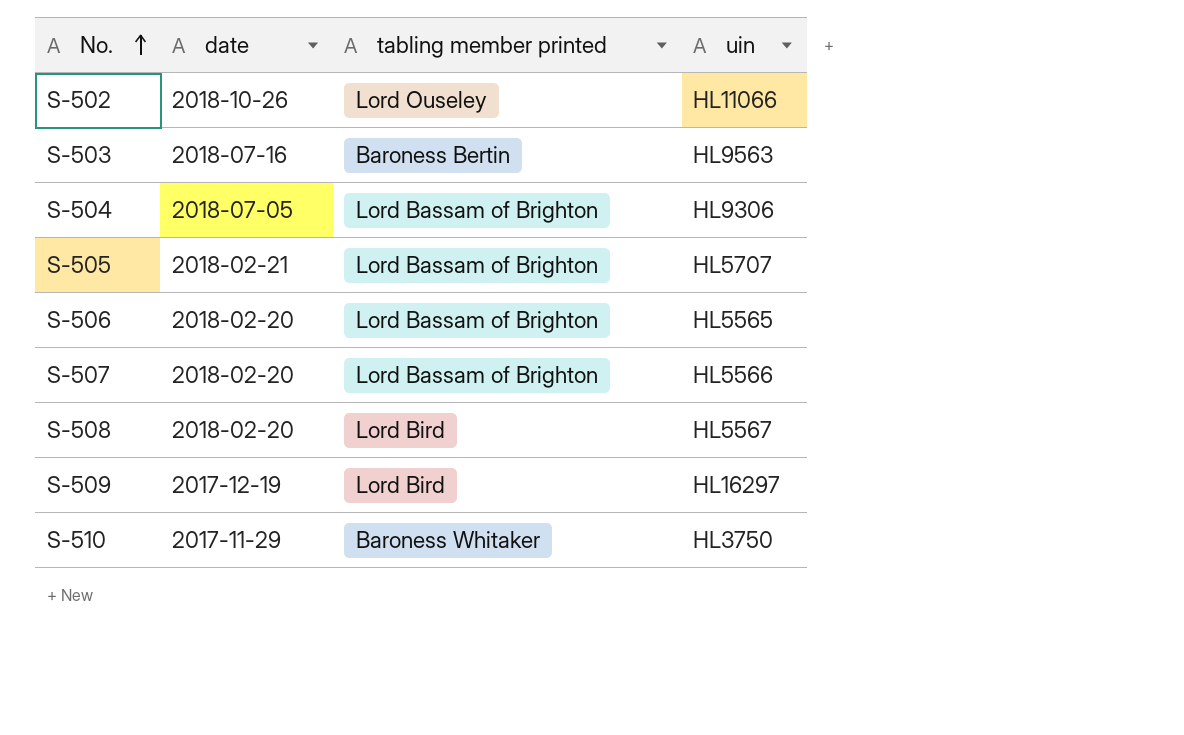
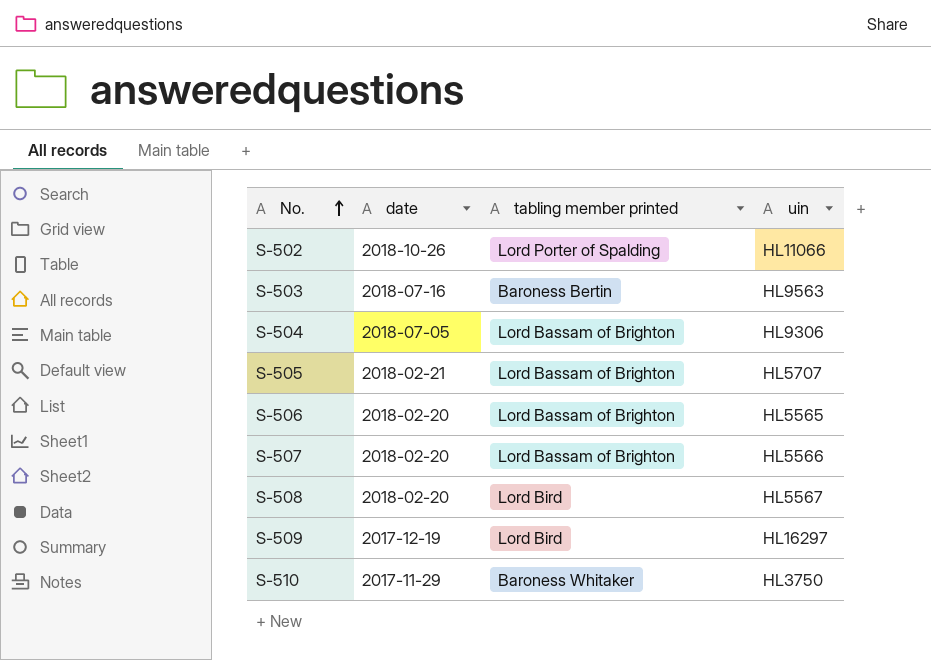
S-502 | tabling member printed: Lord Ouseley -> Lord Porter of Spalding

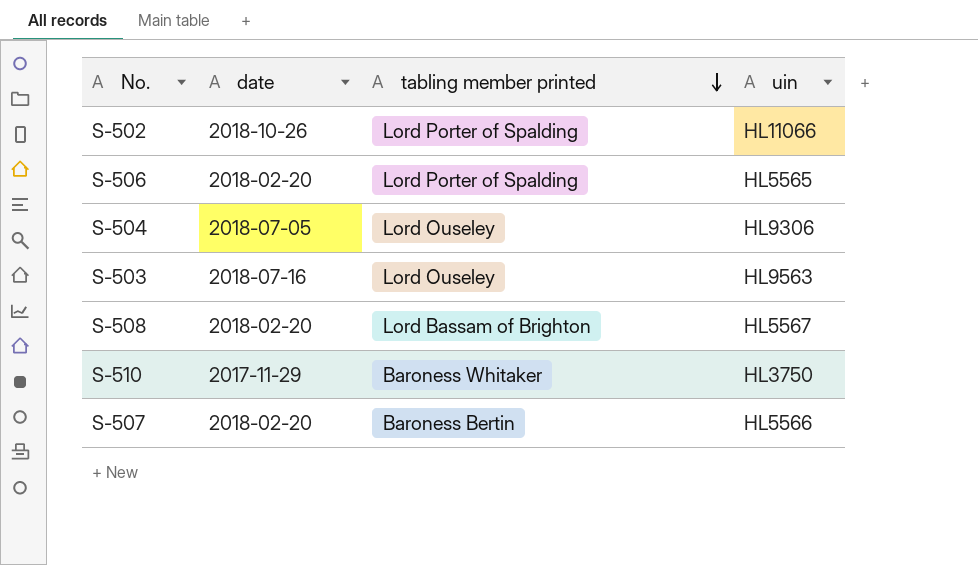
row order: No. ascending -> tabling member printed descending
row S-505: 2018-02-21 | Lord Bassam of Brighton | HL5707 -> none
row S-509: 2017-12-19 | Lord Bird | HL16297 -> none
S-506 | tabling member printed: Lord Bassam of Brighton -> Lord Porter of Spalding
S-504 | tabling member printed: Lord Bassam of Brighton -> Lord Ouseley
S-503 | tabling member printed: Baroness Bertin -> Lord Ouseley
S-508 | tabling member printed: Lord Bird -> Lord Bassam of Brighton
S-507 | tabling member printed: Lord Bassam of Brighton -> Baroness Bertin

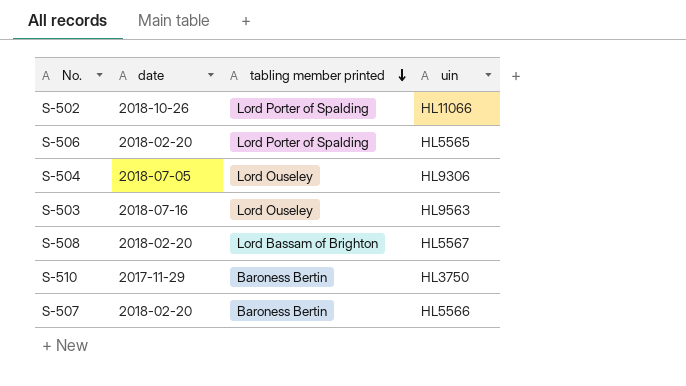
S-510 | tabling member printed: Baroness Whitaker -> Baroness Bertin

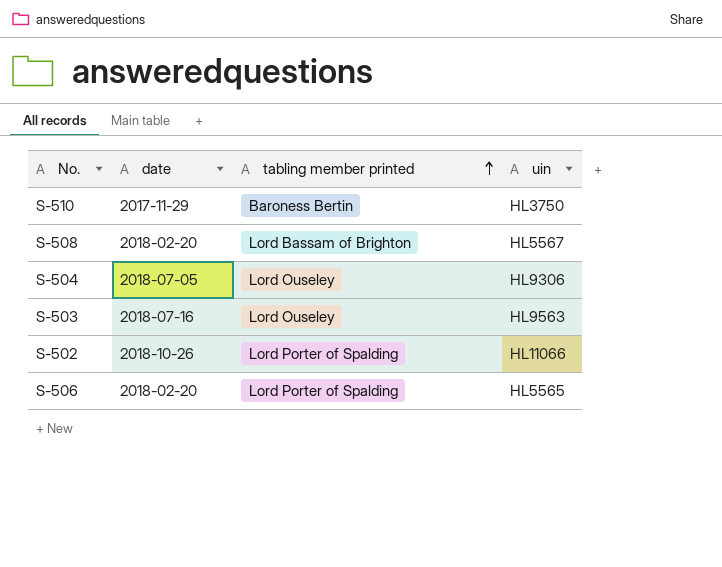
row order: tabling member printed descending -> tabling member printed ascending
row S-507: 2018-02-20 | Baroness Bertin | HL5566 -> none

